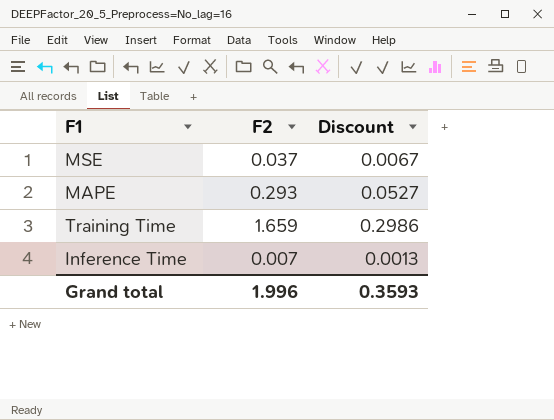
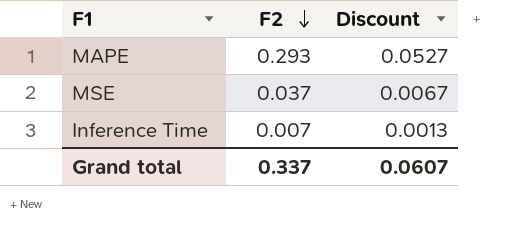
row order: none -> F2 descending
row Training Time: 1.659 | 0.2986 -> none
Grand total | F2: 1.996 -> 0.337
Grand total | Discount: 0.3593 -> 0.0607

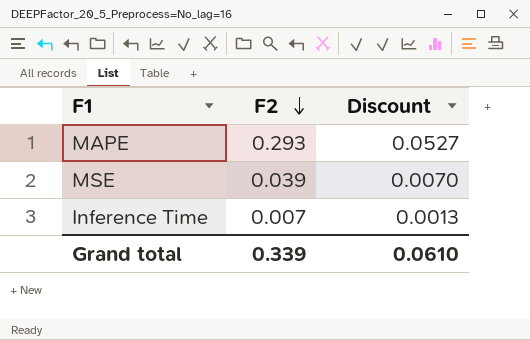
MSE | F2: 0.037 -> 0.039
MSE | Discount: 0.0067 -> 0.0070
Grand total | F2: 0.337 -> 0.339
Grand total | Discount: 0.0607 -> 0.0610

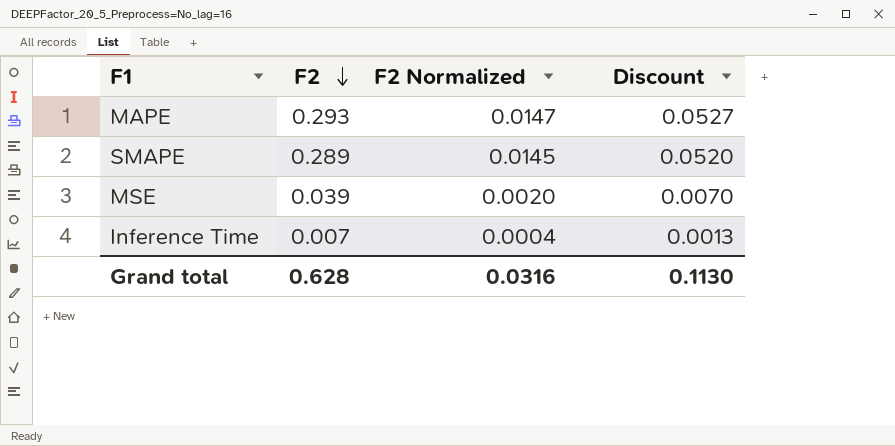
column F2 Normalized | formula: none -> [F2] * 0.05
row SMAPE: none -> 0.289 | 0.0145 | 0.0520
Grand total | F2: 0.339 -> 0.628
Grand total | Discount: 0.0610 -> 0.1130

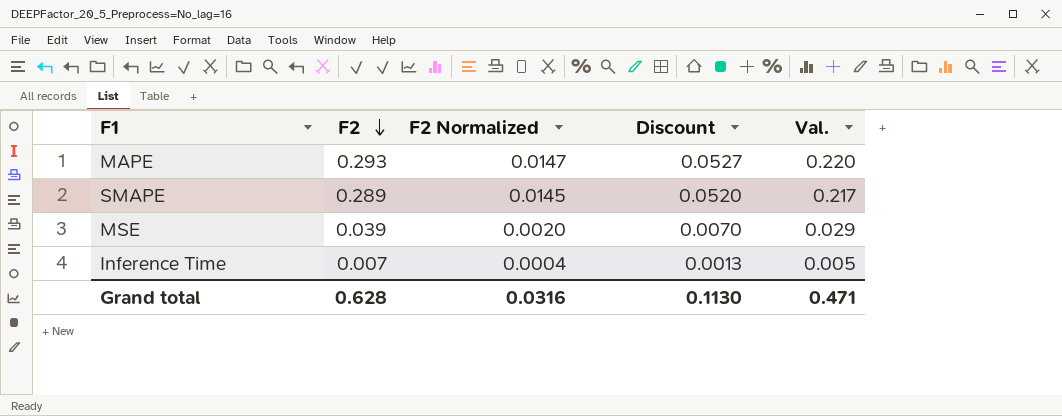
column Val. | formula: none -> [F2] * 0.75

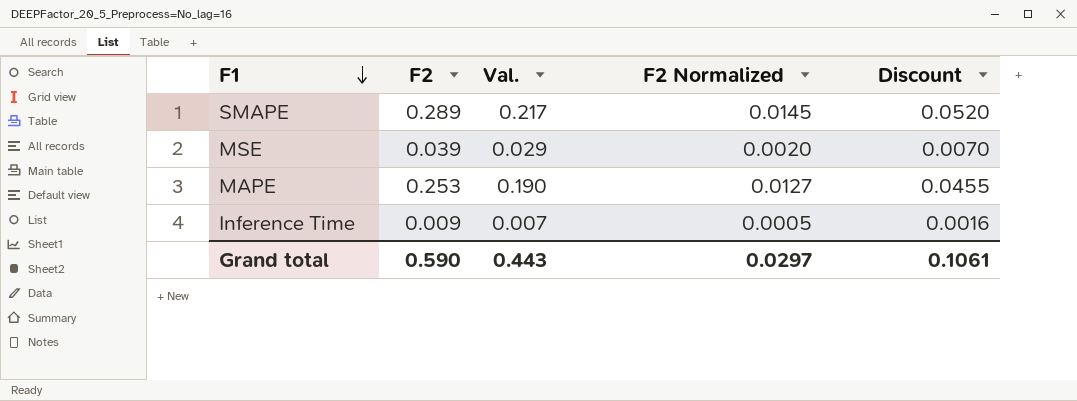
row order: F2 descending -> F1 descending
column Val. | position: 5 -> 3
MAPE | F2: 0.293 -> 0.253
MAPE | Val.: 0.220 -> 0.190
MAPE | F2 Normalized: 0.0147 -> 0.0127
MAPE | Discount: 0.0527 -> 0.0455
Inference Time | F2: 0.007 -> 0.009
Inference Time | Val.: 0.005 -> 0.007
Inference Time | F2 Normalized: 0.0004 -> 0.0005
Inference Time | Discount: 0.0013 -> 0.0016
Grand total | F2: 0.628 -> 0.590
Grand total | Val.: 0.471 -> 0.443
Grand total | F2 Normalized: 0.0316 -> 0.0297
Grand total | Discount: 0.1130 -> 0.1061

